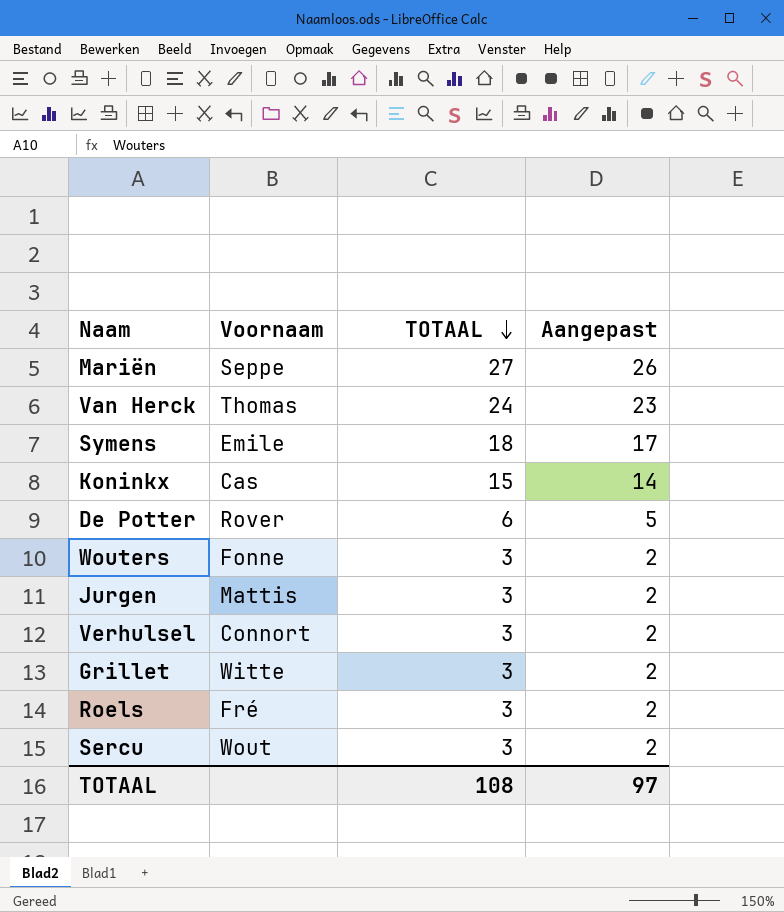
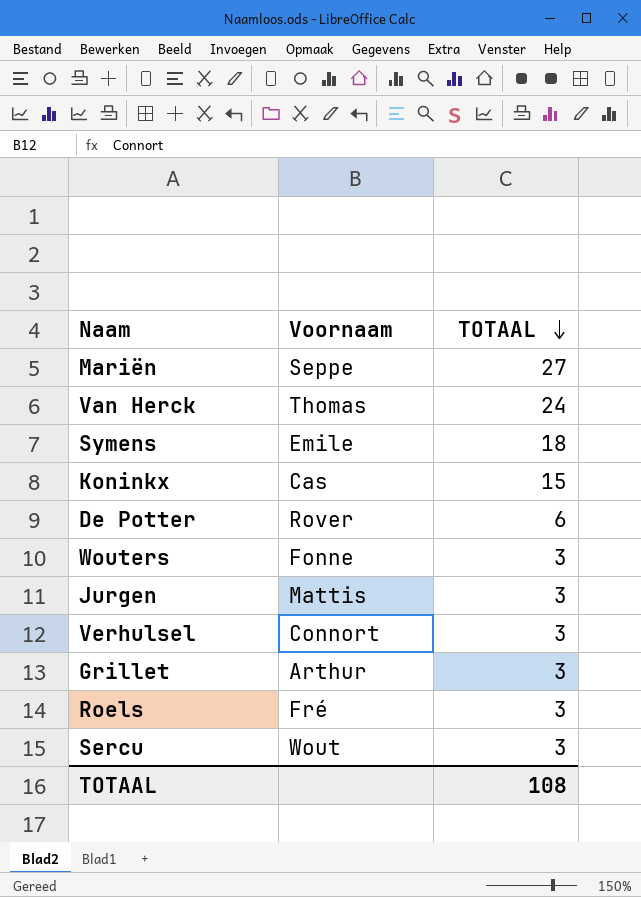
column Aangepast | formula: [TOTAAL] - 1 -> none
Grillet | Voornaam: Witte -> Arthur

